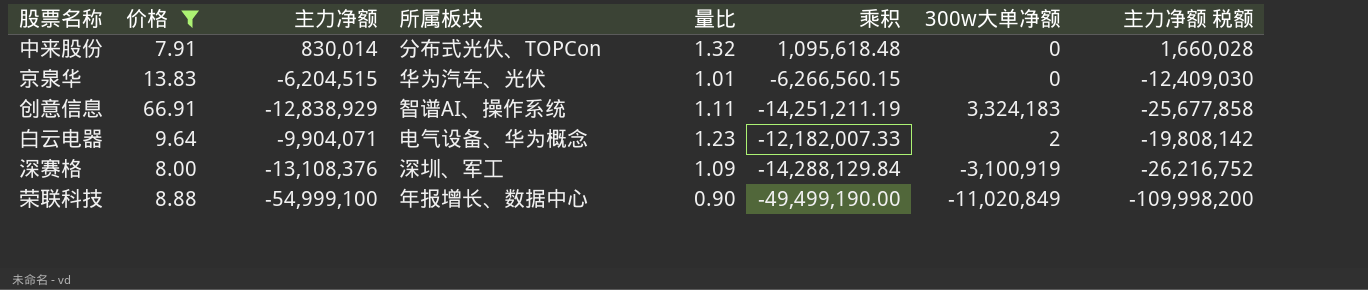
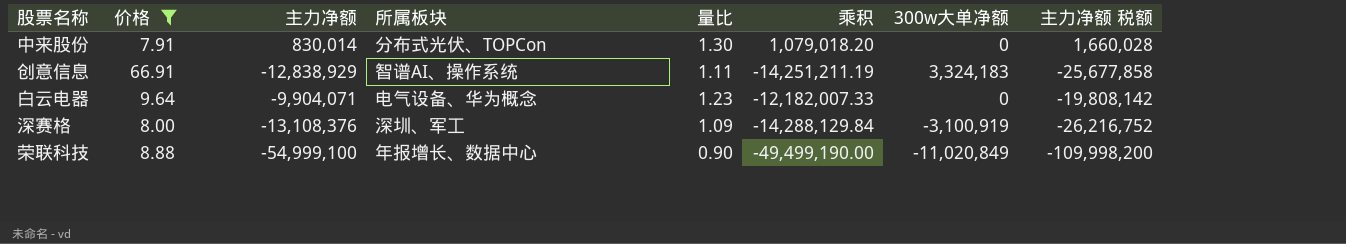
row 京泉华: 13.83 | -6,204,515 | 华为汽车、光伏 | 1.01 | -6,266,560.15 | 0 | -12,409,030 -> none
中来股份 | 量比: 1.32 -> 1.30
中来股份 | 乘积: 1,095,618.48 -> 1,079,018.20
白云电器 | 300w大单净额: 2 -> 0

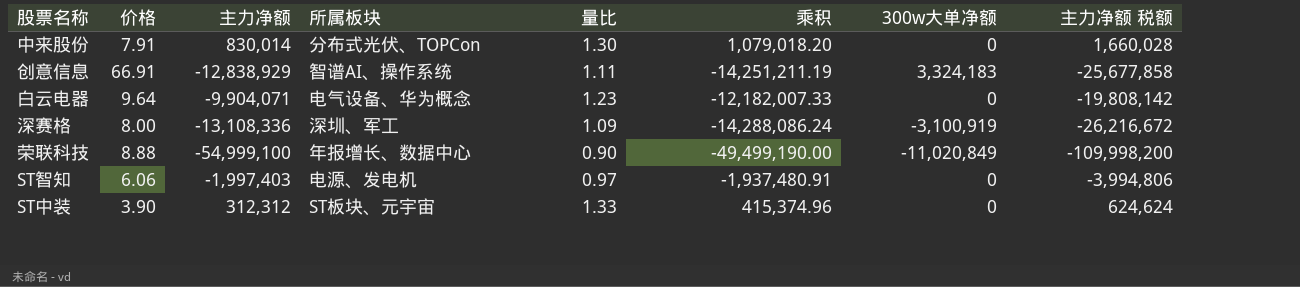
filter: 价格 >= 7.91 -> none
深赛格 | 主力净额: -13,108,376 -> -13,108,336
深赛格 | 乘积: -14,288,129.84 -> -14,288,086.24
深赛格 | 主力净额 税额: -26,216,752 -> -26,216,672

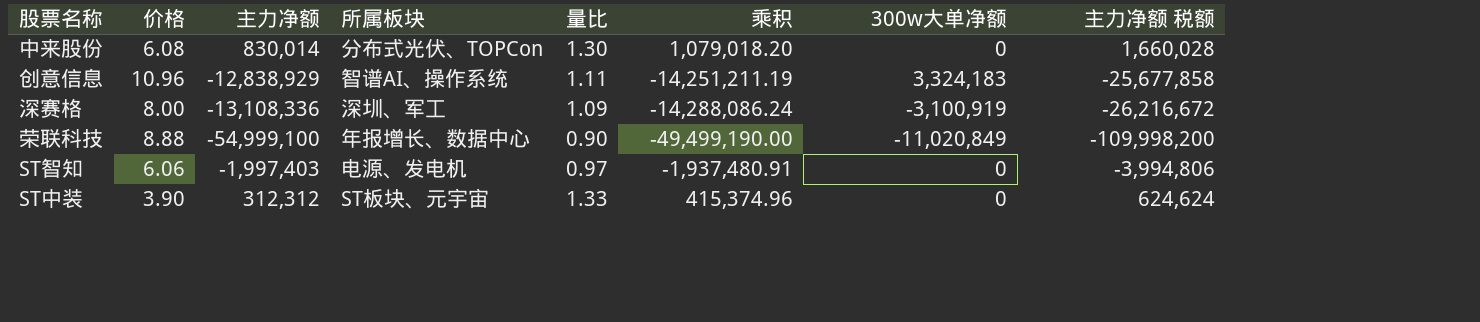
row 白云电器: 9.64 | -9,904,071 | 电气设备、华为概念 | 1.23 | -12,182,007.33 | 0 | -19,808,142 -> none
中来股份 | 价格: 7.91 -> 6.08
创意信息 | 价格: 66.91 -> 10.96

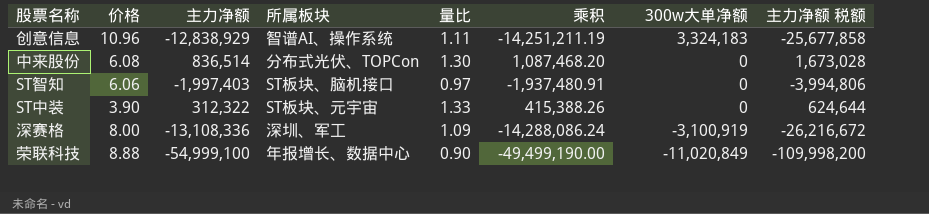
row order: none -> 300w大单净额 descending
中来股份 | 主力净额: 830,014 -> 836,514
中来股份 | 乘积: 1,079,018.20 -> 1,087,468.20
中来股份 | 主力净额 税额: 1,660,028 -> 1,673,028
ST智知 | 所属板块: 电源、发电机 -> ST板块、脑机接口
ST中装 | 主力净额: 312,312 -> 312,322
ST中装 | 乘积: 415,374.96 -> 415,388.26
ST中装 | 主力净额 税额: 624,624 -> 624,644

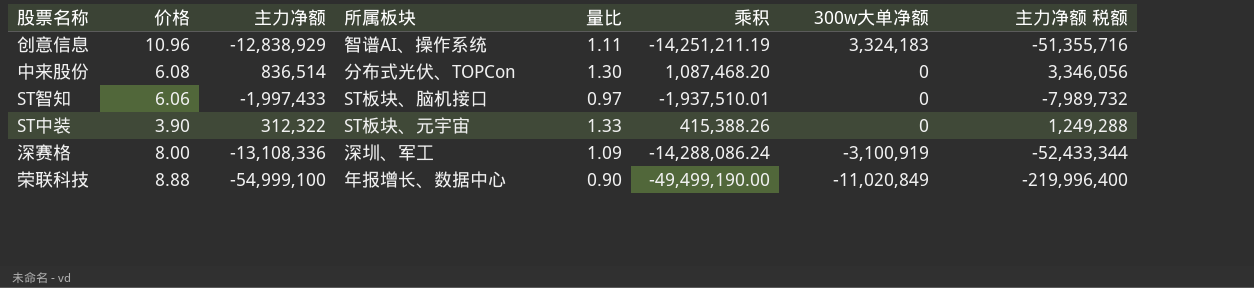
column 主力净额 税额 | formula: [主力净额] * 2 -> [主力净额] * 4
ST智知 | 主力净额: -1,997,403 -> -1,997,433
ST智知 | 乘积: -1,937,480.91 -> -1,937,510.01

